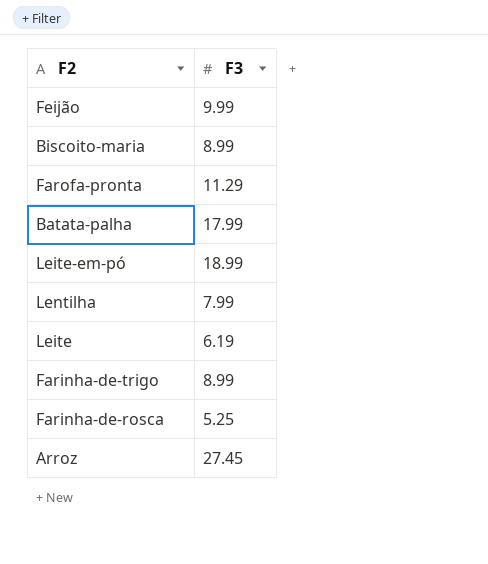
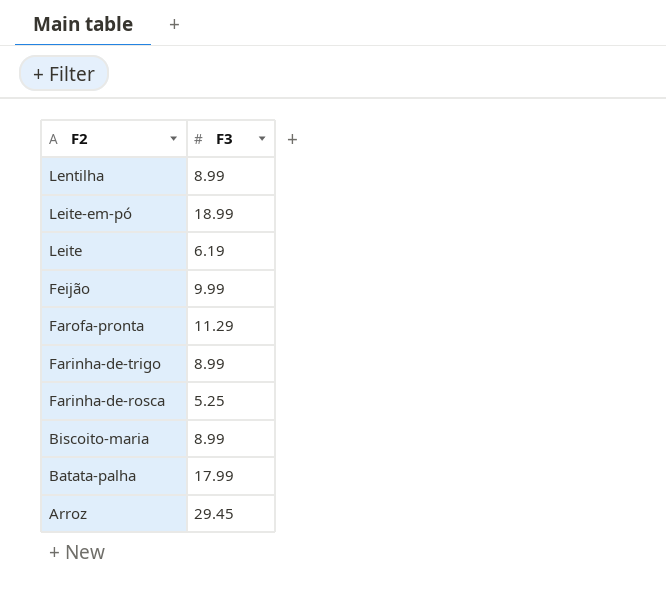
row order: none -> F2 descending
Lentilha | F3: 7.99 -> 8.99
Arroz | F3: 27.45 -> 29.45

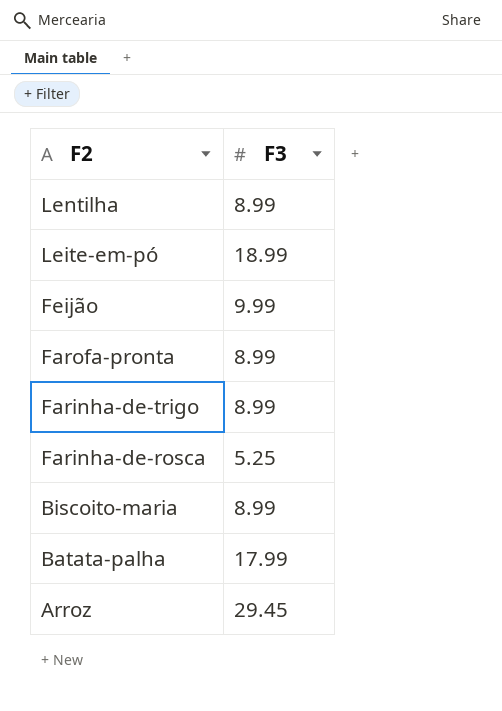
row Leite: 6.19 -> none
Farofa-pronta | F3: 11.29 -> 8.99

